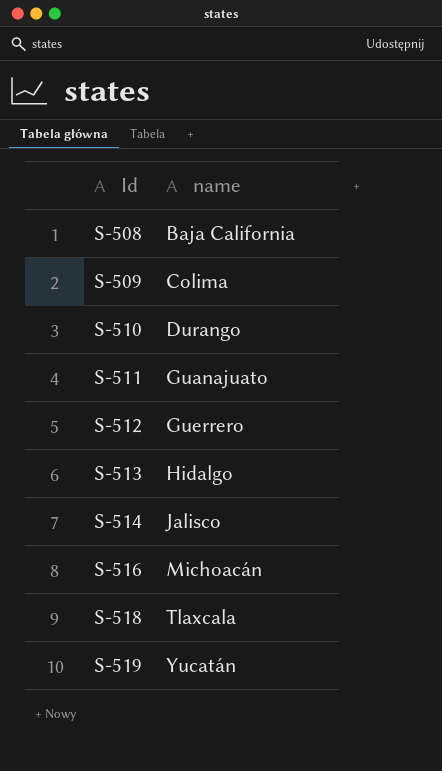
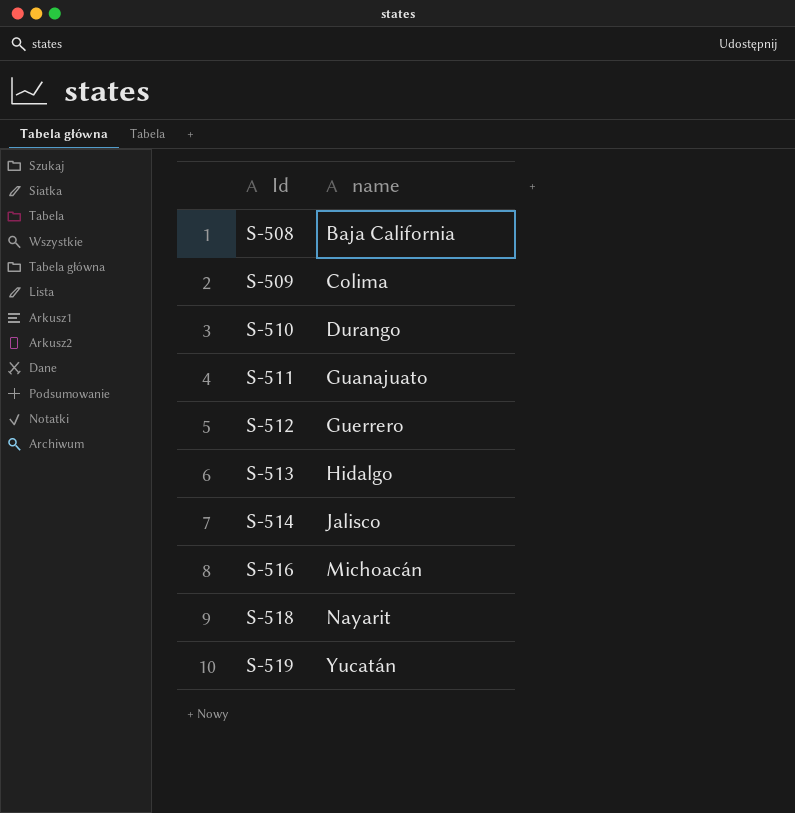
S-518 | name: Tlaxcala -> Nayarit

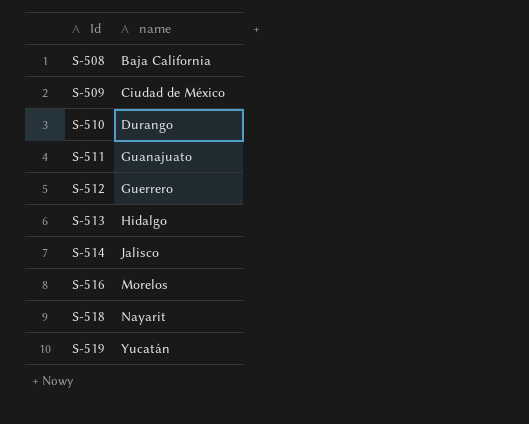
S-509 | name: Colima -> Ciudad de México
S-516 | name: Michoacán -> Morelos

